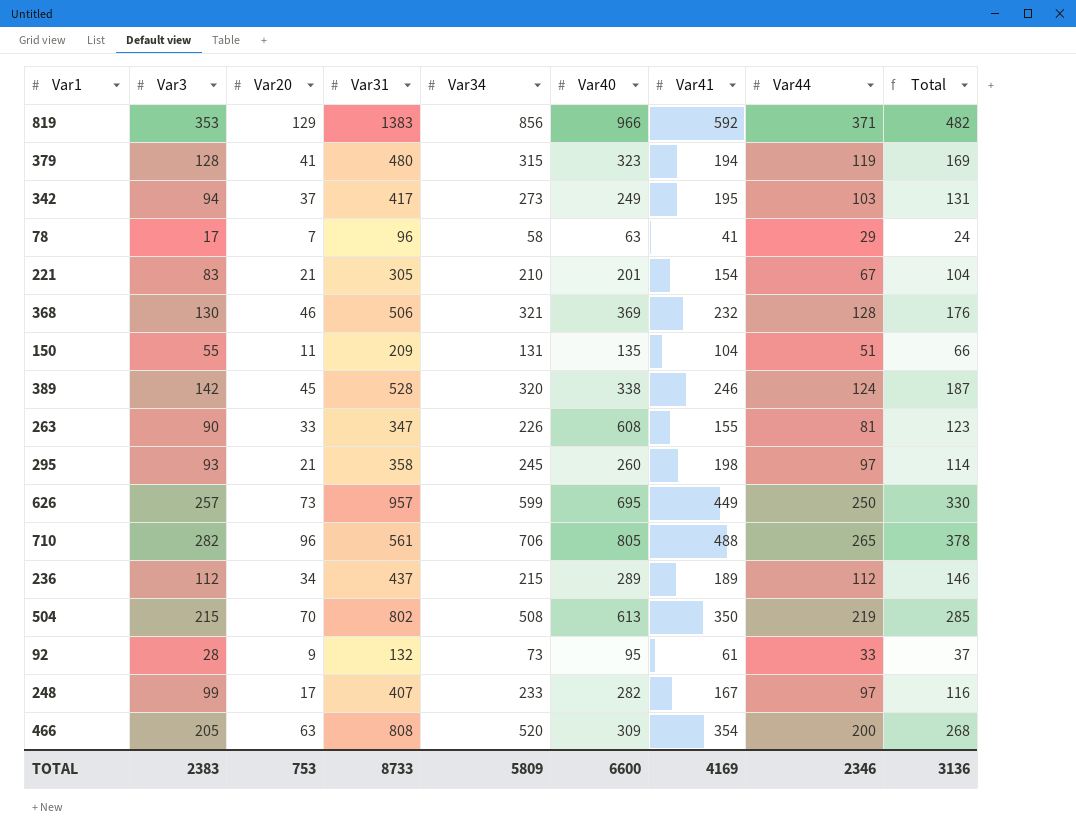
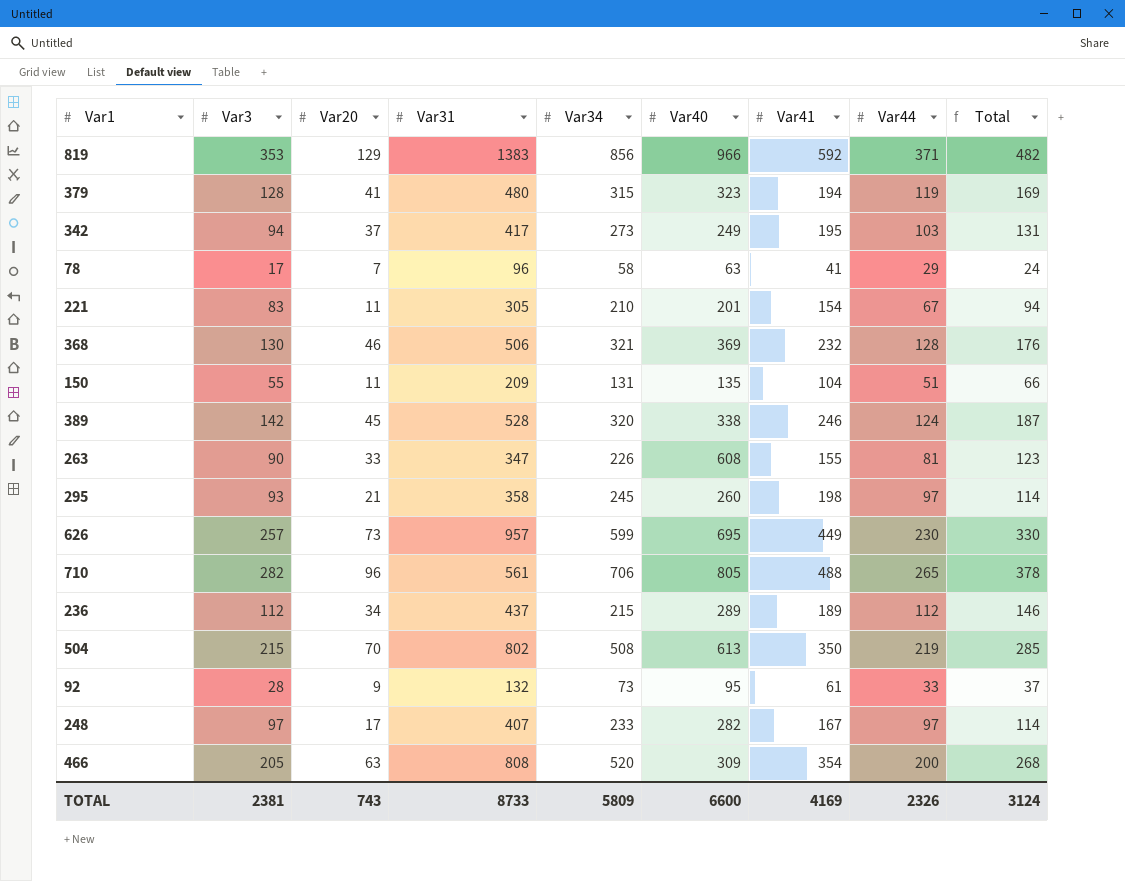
221 | Var20: 21 -> 11
221 | Total: 104 -> 94
626 | Var44: 250 -> 230
248 | Var3: 99 -> 97
248 | Total: 116 -> 114
TOTAL | Var3: 2383 -> 2381
TOTAL | Var20: 753 -> 743
TOTAL | Var44: 2346 -> 2326
TOTAL | Total: 3136 -> 3124

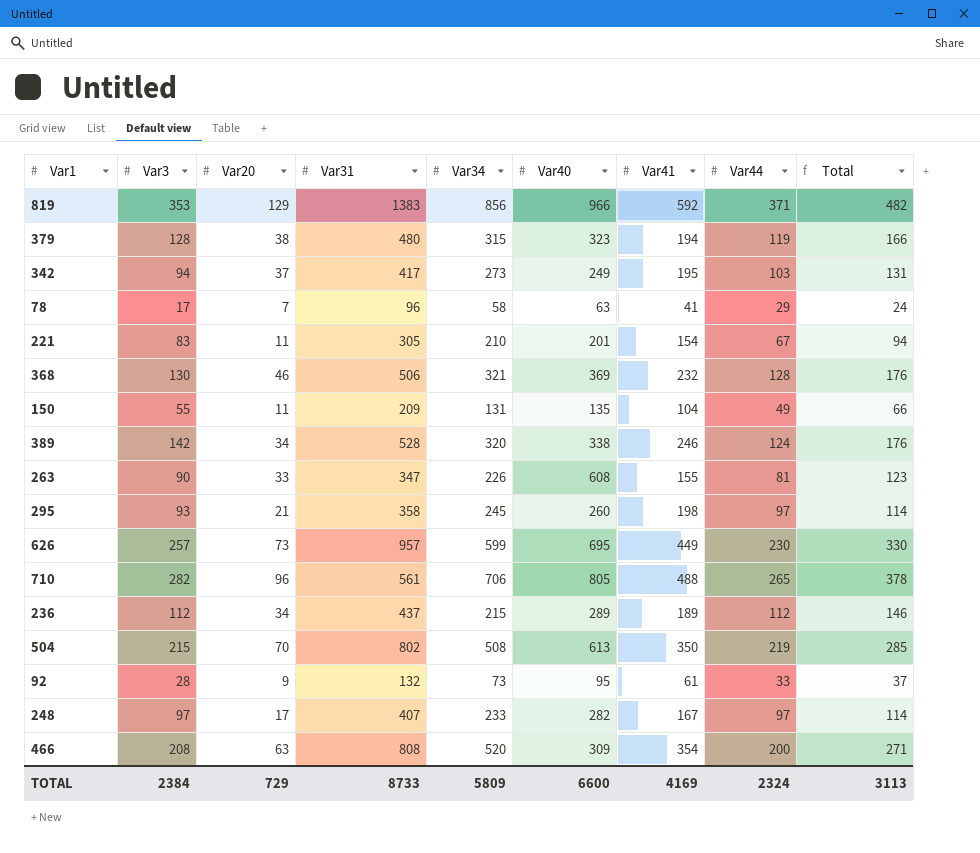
379 | Var20: 41 -> 38
379 | Total: 169 -> 166
150 | Var44: 51 -> 49
389 | Var20: 45 -> 34
389 | Total: 187 -> 176
466 | Var3: 205 -> 208
466 | Total: 268 -> 271
TOTAL | Var3: 2381 -> 2384
TOTAL | Var20: 743 -> 729
TOTAL | Var44: 2326 -> 2324
TOTAL | Total: 3124 -> 3113

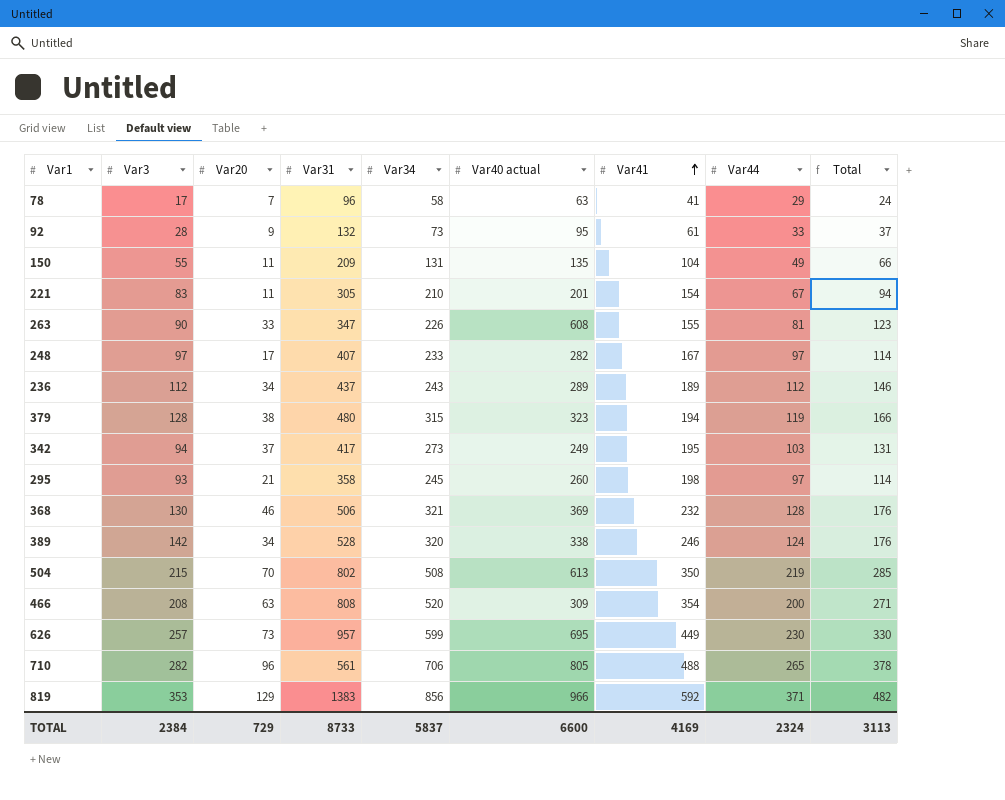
row order: none -> Var41 ascending
column name: Var40 -> Var40 actual
236 | Var34: 215 -> 243
TOTAL | Var34: 5809 -> 5837

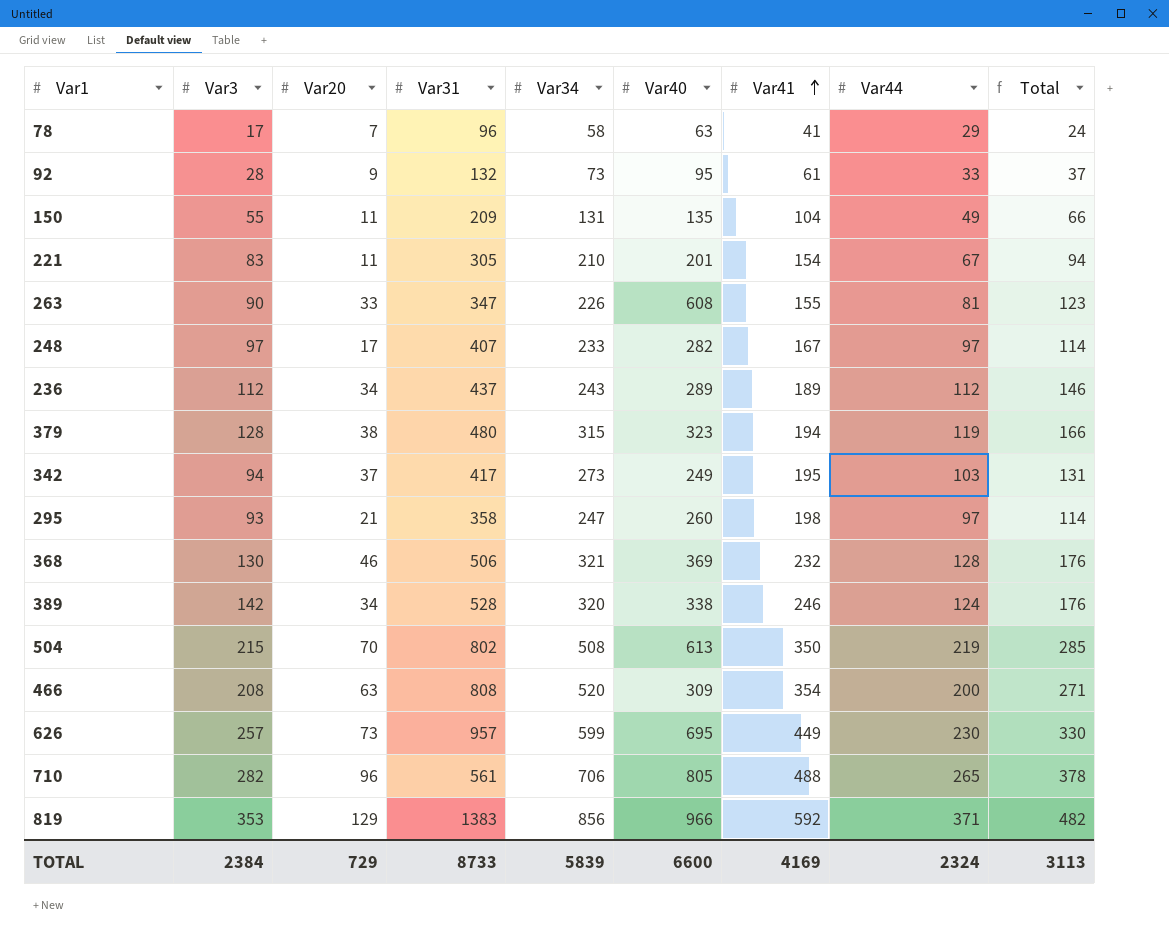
column name: Var40 actual -> Var40
295 | Var34: 245 -> 247
TOTAL | Var34: 5837 -> 5839

